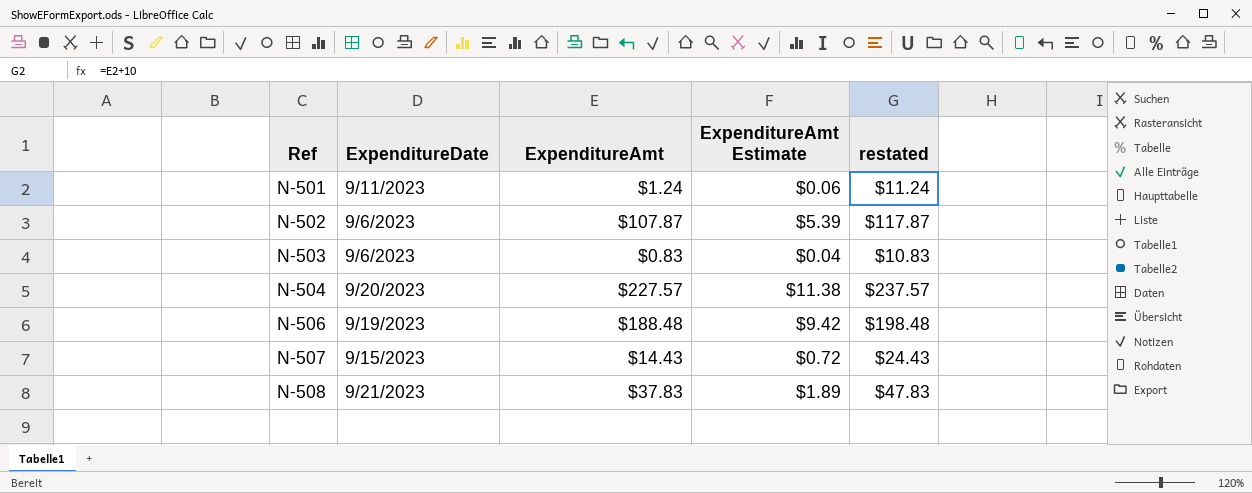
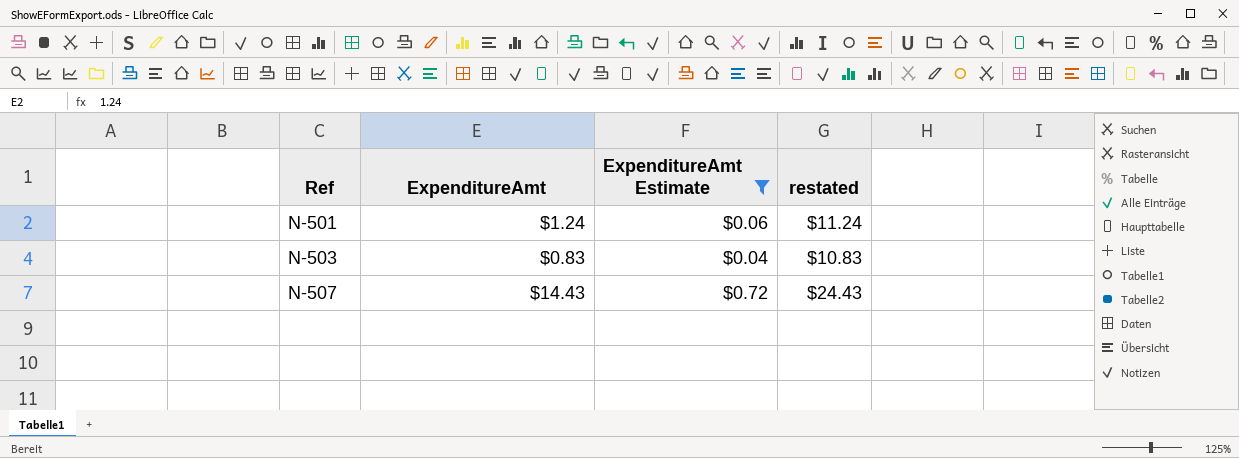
filter: none -> ExpenditureAmt Estimate <= $0.72
column ExpenditureDate | position: 2 -> none

